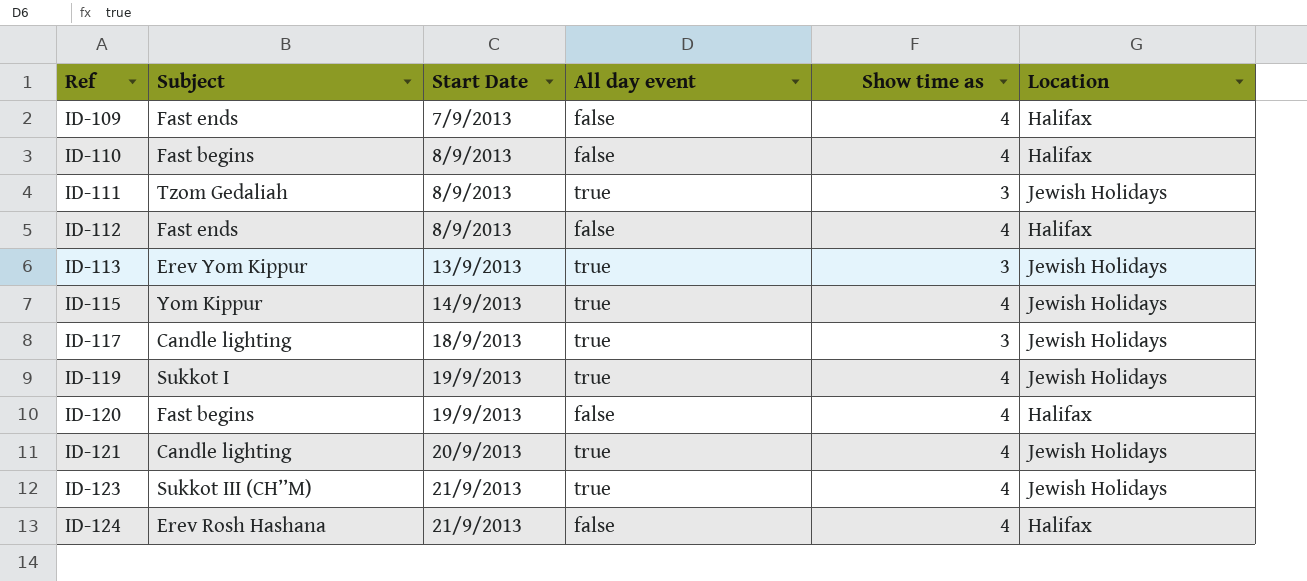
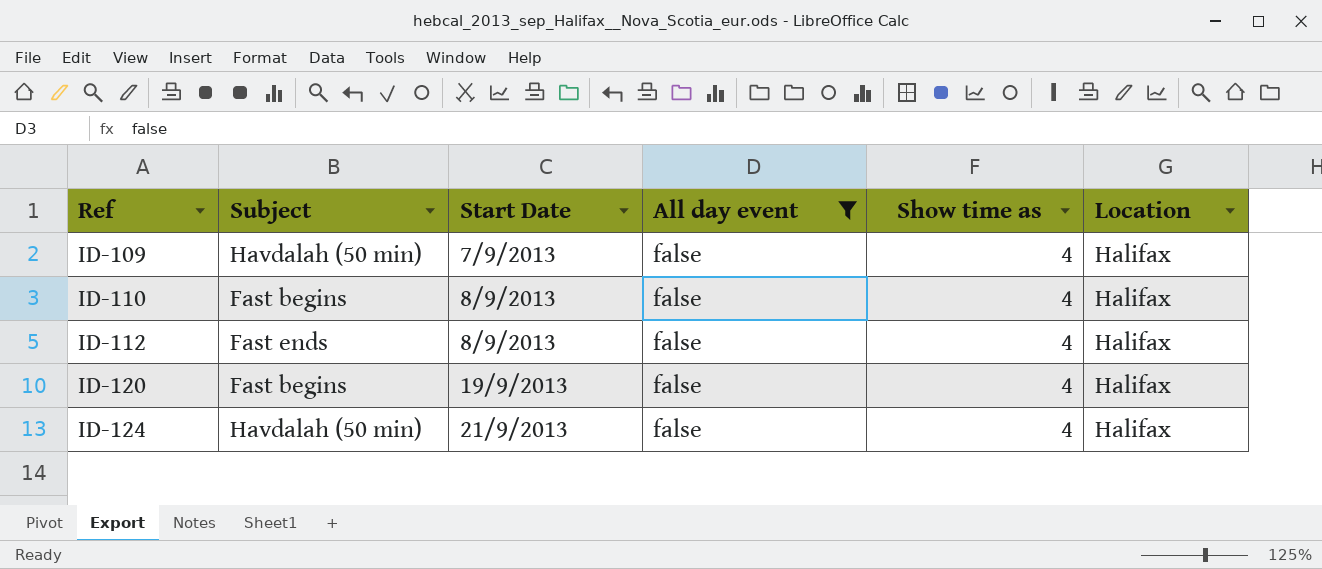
filter: none -> All day event = false
ID-109 | Subject: Fast ends -> Havdalah (50 min)
ID-124 | Subject: Erev Rosh Hashana -> Havdalah (50 min)

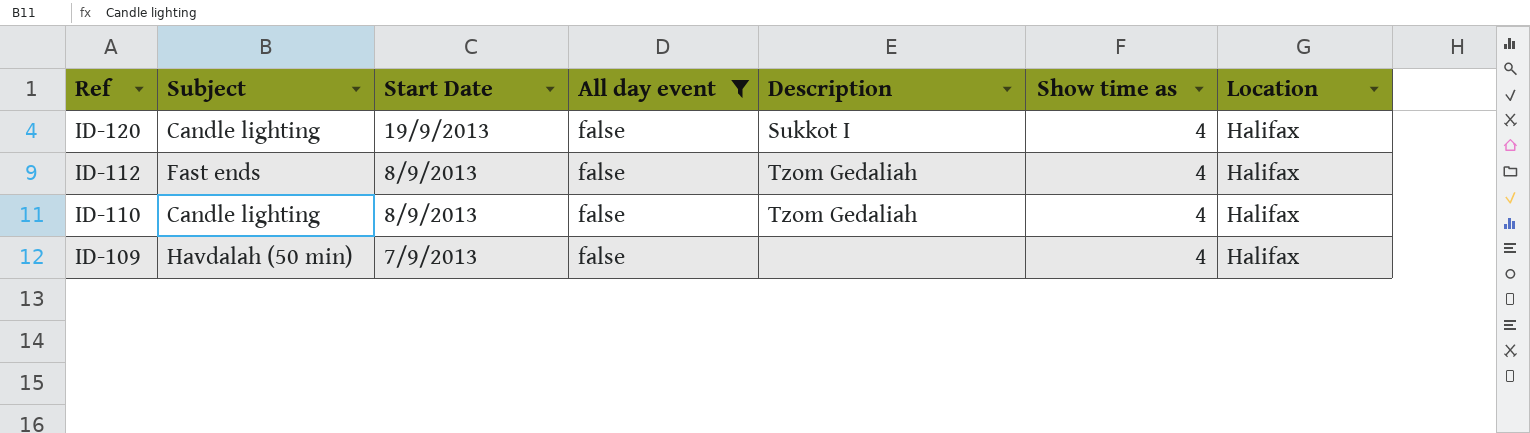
row order: Ref ascending -> Ref descending
column Description | position: none -> 5
row ID-124: Havdalah (50 min) | 21/9/2013 | false | 4 | Halifax -> none
ID-120 | Subject: Fast begins -> Candle lighting
ID-110 | Subject: Fast begins -> Candle lighting

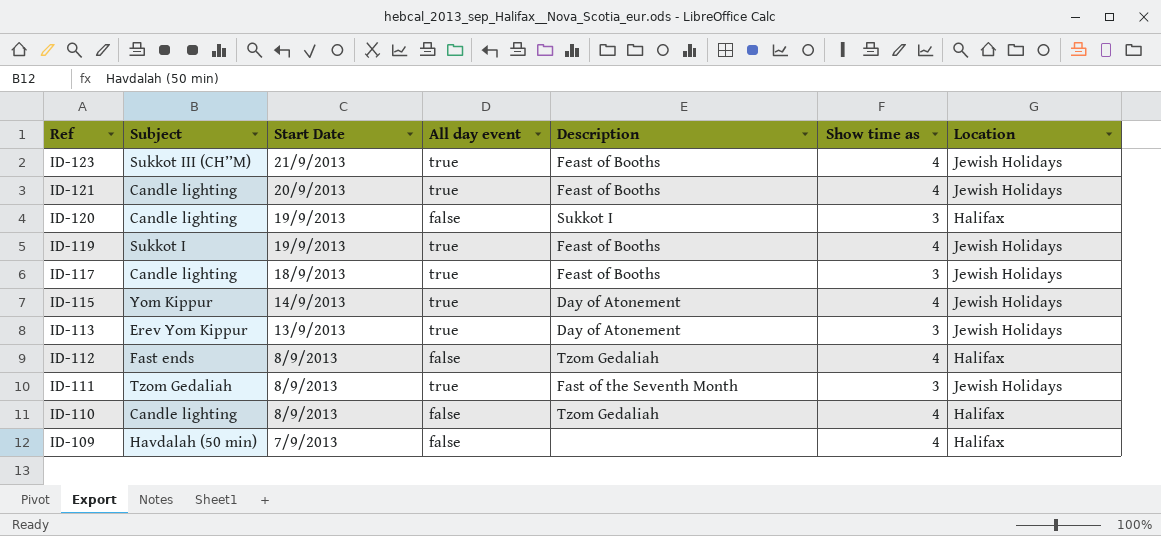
filter: All day event = false -> none
ID-120 | Show time as: 4 -> 3

